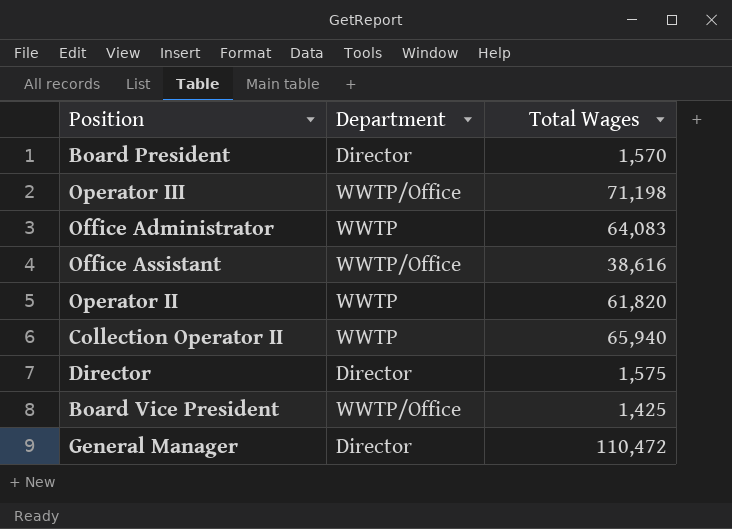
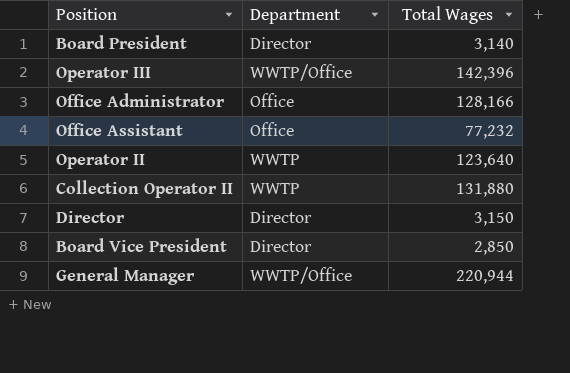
Board President | Total Wages: 1,570 -> 3,140
Operator III | Total Wages: 71,198 -> 142,396
Office Administrator | Department: WWTP -> Office
Office Administrator | Total Wages: 64,083 -> 128,166
Office Assistant | Department: WWTP/Office -> Office
Office Assistant | Total Wages: 38,616 -> 77,232
Operator II | Total Wages: 61,820 -> 123,640
Collection Operator II | Total Wages: 65,940 -> 131,880
Director | Total Wages: 1,575 -> 3,150
Board Vice President | Department: WWTP/Office -> Director
Board Vice President | Total Wages: 1,425 -> 2,850
General Manager | Department: Director -> WWTP/Office
General Manager | Total Wages: 110,472 -> 220,944

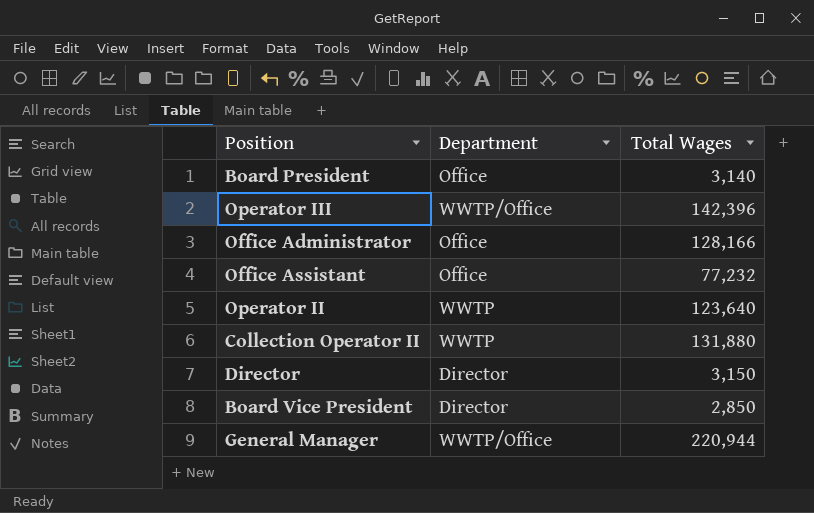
Board President | Department: Director -> Office

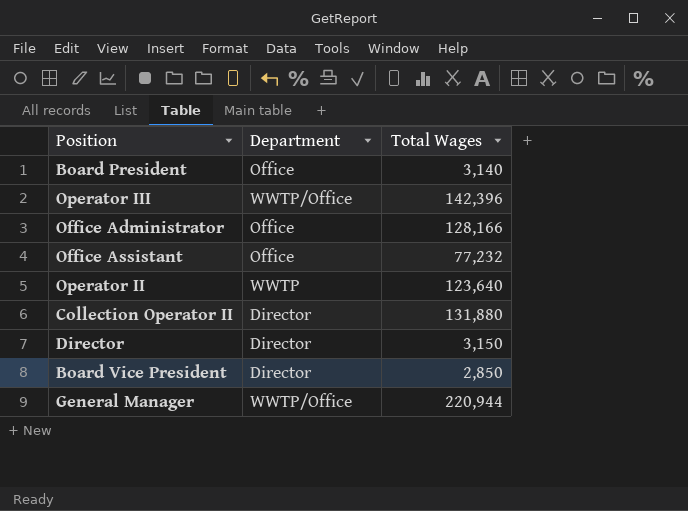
Collection Operator II | Department: WWTP -> Director

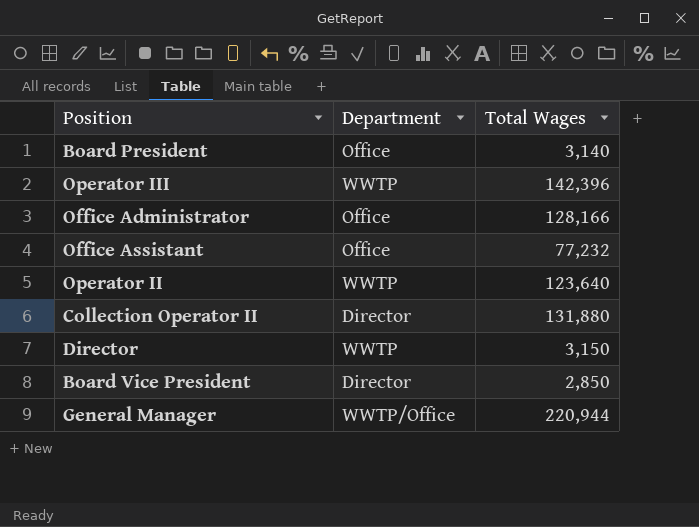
Operator III | Department: WWTP/Office -> WWTP
Director | Department: Director -> WWTP

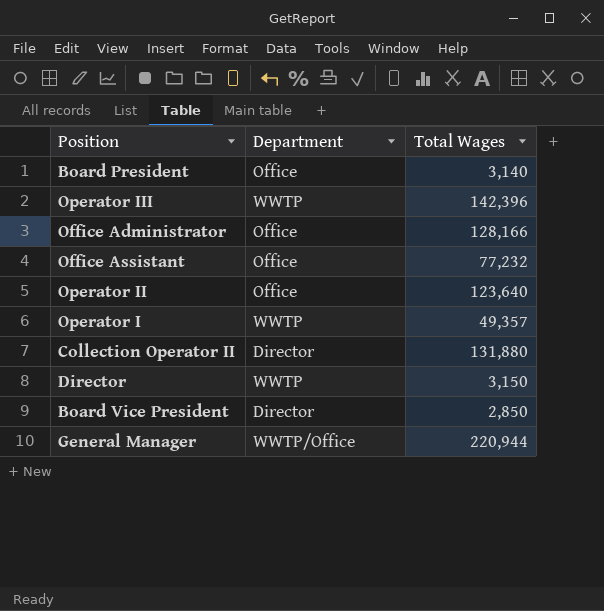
Operator II | Department: WWTP -> Office
row Operator I: none -> WWTP | 49,357

